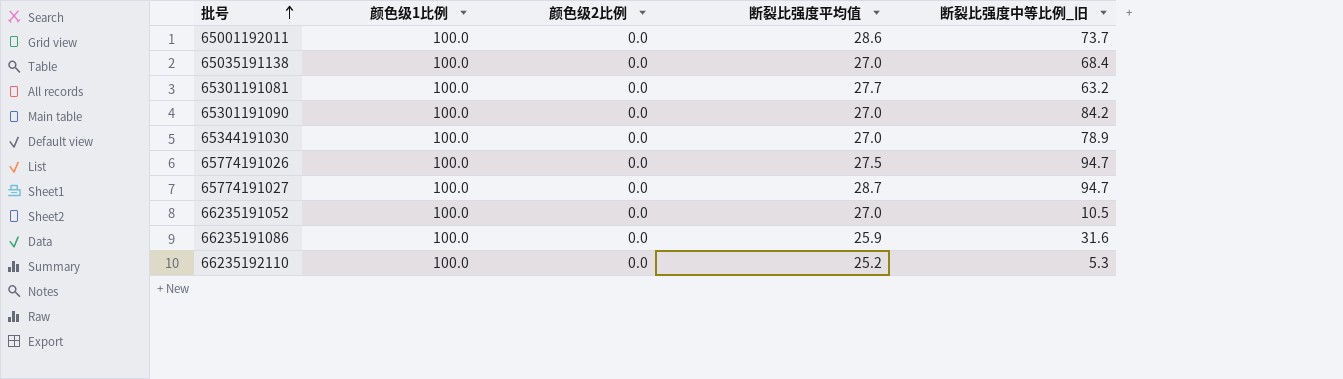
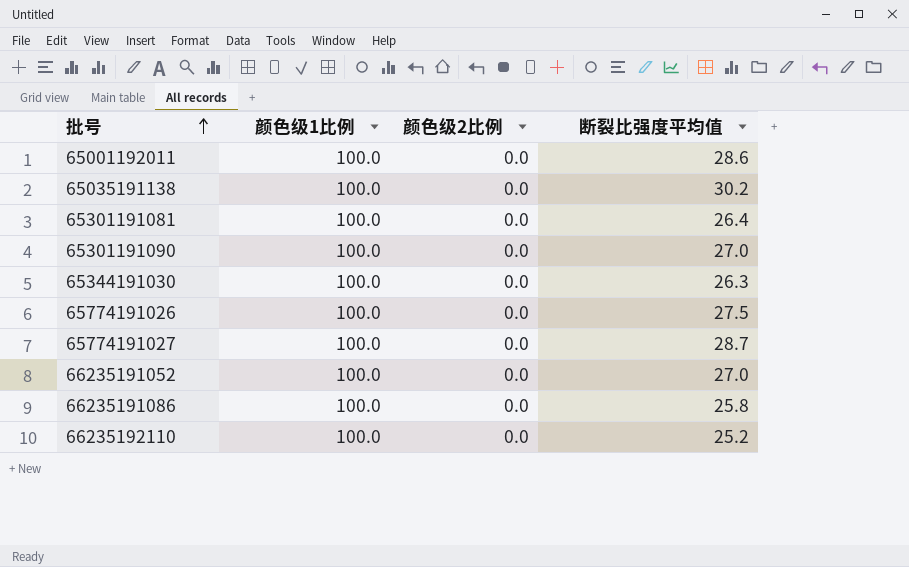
column 断裂比强度中等比例_旧 | position: 5 -> none
65035191138 | 断裂比强度平均值: 27.0 -> 30.2
65301191081 | 断裂比强度平均值: 27.7 -> 26.4
65344191030 | 断裂比强度平均值: 27.0 -> 26.3
66235191086 | 断裂比强度平均值: 25.9 -> 25.8

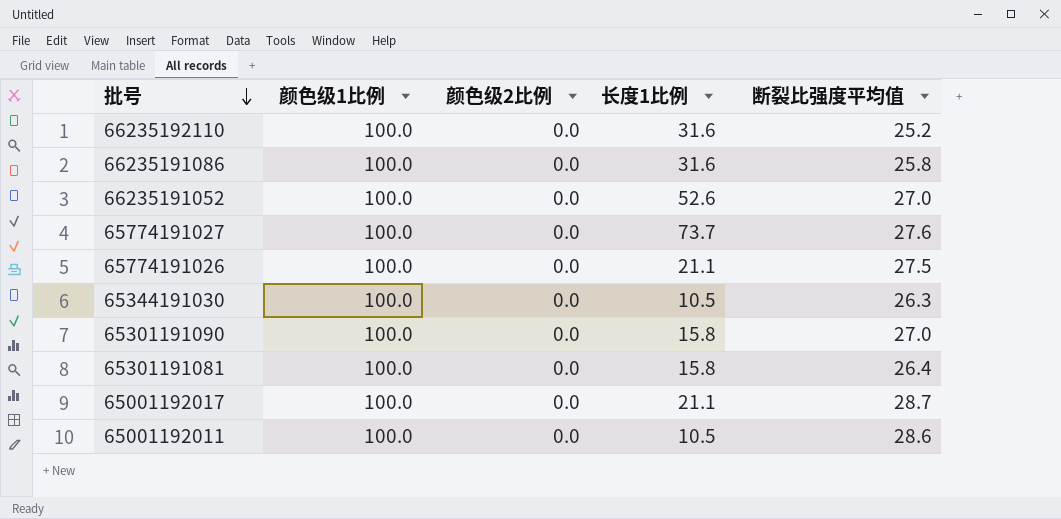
row order: 批号 ascending -> 批号 descending
column 长度1比例 | position: none -> 4
row 65035191138: 100.0 | 0.0 | 30.2 -> none
65774191027 | 断裂比强度平均值: 28.7 -> 27.6
row 65001192017: none -> 100.0 | 0.0 | 21.1 | 28.7

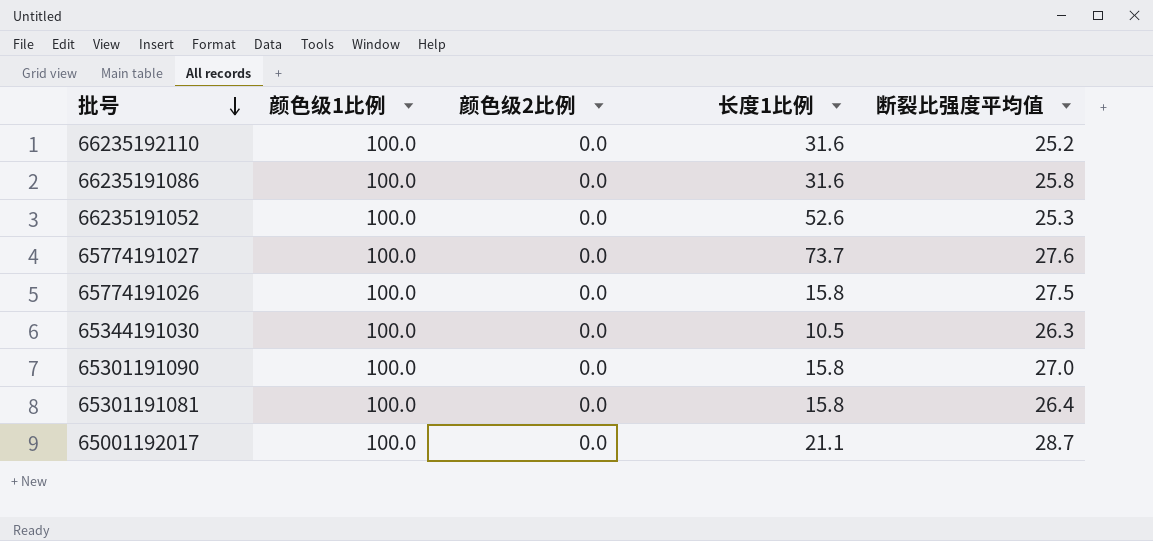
row 65001192011: 100.0 | 0.0 | 10.5 | 28.6 -> none
66235191052 | 断裂比强度平均值: 27.0 -> 25.3
65774191026 | 长度1比例: 21.1 -> 15.8

